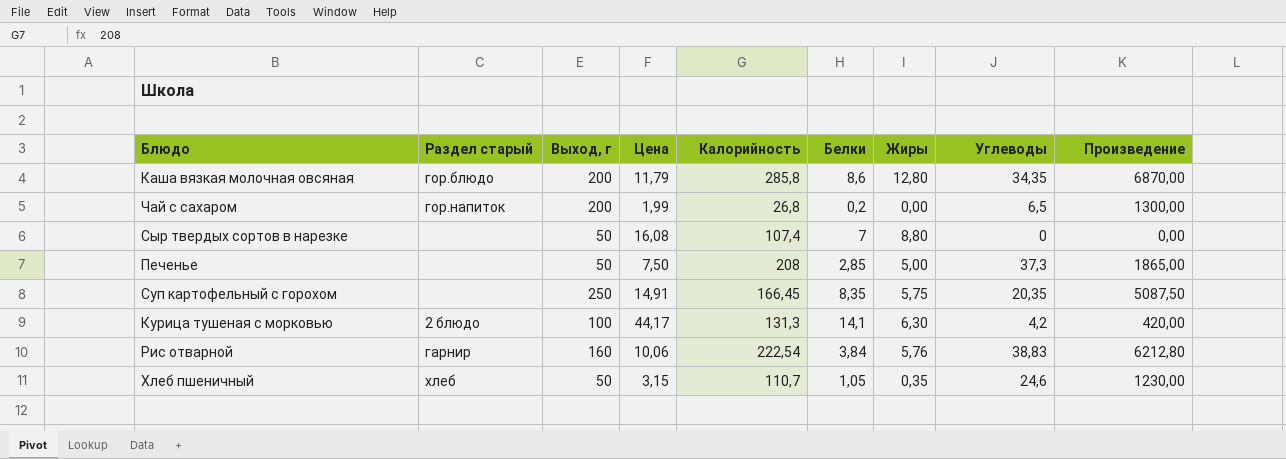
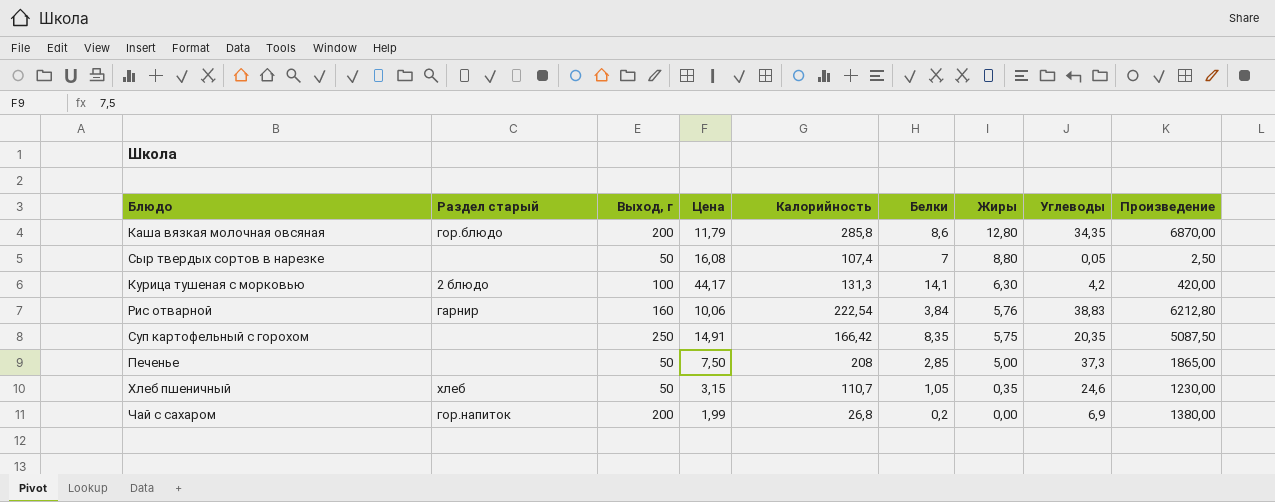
row order: none -> Жиры descending
Сыр твердых сортов в нарезке | Углеводы: 0 -> 0,05
Сыр твердых сортов в нарезке | Произведение: 0,00 -> 2,50
Суп картофельный с горохом | Калорийность: 166,45 -> 166,42
Чай с сахаром | Углеводы: 6,5 -> 6,9
Чай с сахаром | Произведение: 1300,00 -> 1380,00

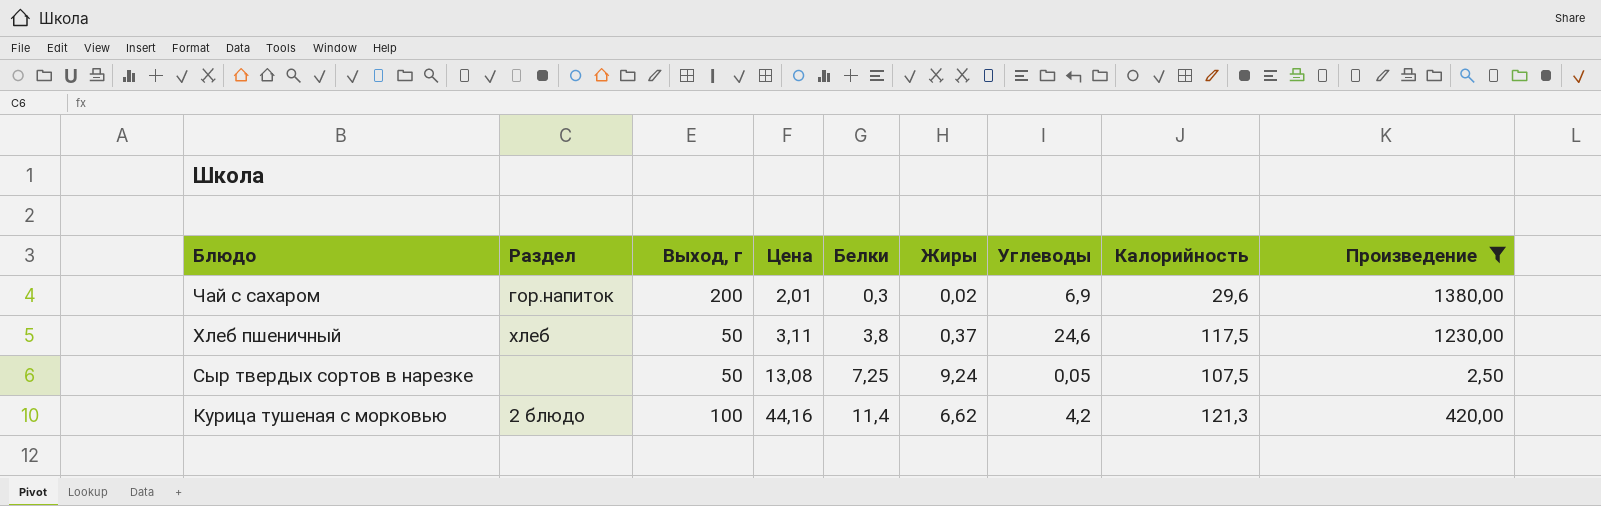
filter: none -> Произведение <= 1380,00
row order: Жиры descending -> Блюдо descending
column name: Раздел старый -> Раздел
column Калорийность | position: 5 -> 8
Чай с сахаром | Цена: 1,99 -> 2,01
Чай с сахаром | Белки: 0,2 -> 0,3
Чай с сахаром | Жиры: 0,00 -> 0,02
Чай с сахаром | Калорийность: 26,8 -> 29,6
Хлеб пшеничный | Цена: 3,15 -> 3,11
Хлеб пшеничный | Белки: 1,05 -> 3,8
Хлеб пшеничный | Жиры: 0,35 -> 0,37
Хлеб пшеничный | Калорийность: 110,7 -> 117,5
Сыр твердых сортов в нарезке | Цена: 16,08 -> 13,08
Сыр твердых сортов в нарезке | Белки: 7 -> 7,25
Сыр твердых сортов в нарезке | Жиры: 8,80 -> 9,24
Сыр твердых сортов в нарезке | Калорийность: 107,4 -> 107,5
Курица тушеная с морковью | Цена: 44,17 -> 44,16
Курица тушеная с морковью | Белки: 14,1 -> 11,4
Курица тушеная с морковью | Жиры: 6,30 -> 6,62
Курица тушеная с морковью | Калорийность: 131,3 -> 121,3

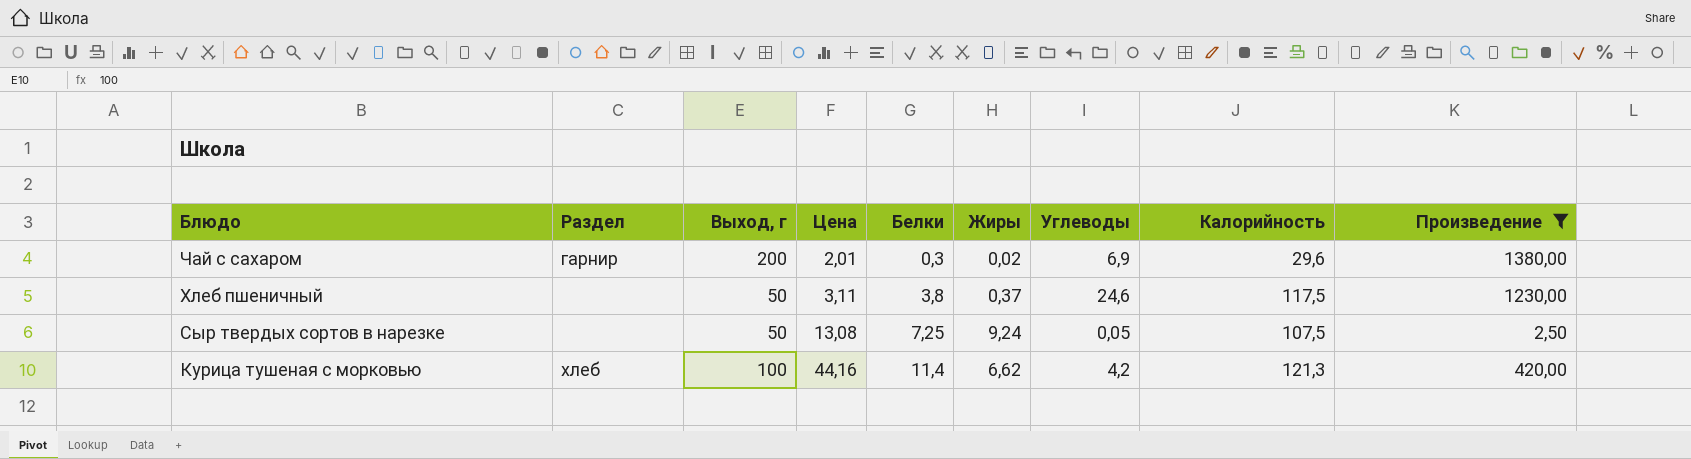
Чай с сахаром | Раздел: гор.напиток -> гарнир
Хлеб пшеничный | Раздел: хлеб -> none
Курица тушеная с морковью | Раздел: 2 блюдо -> хлеб

